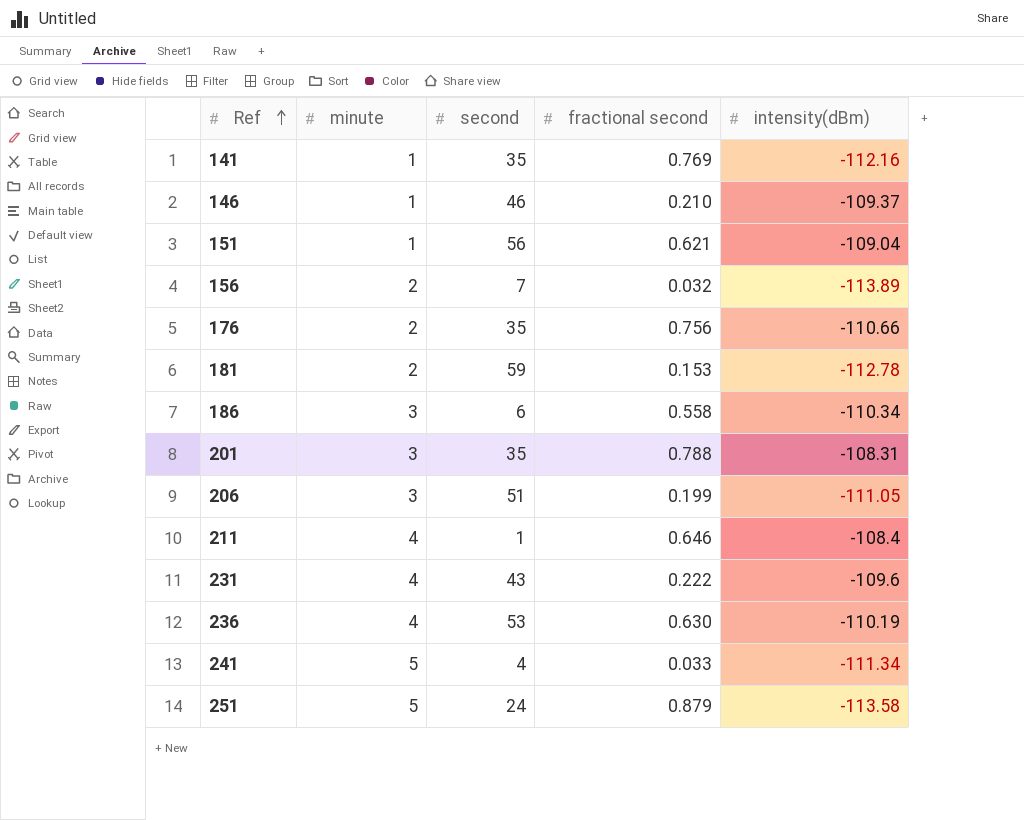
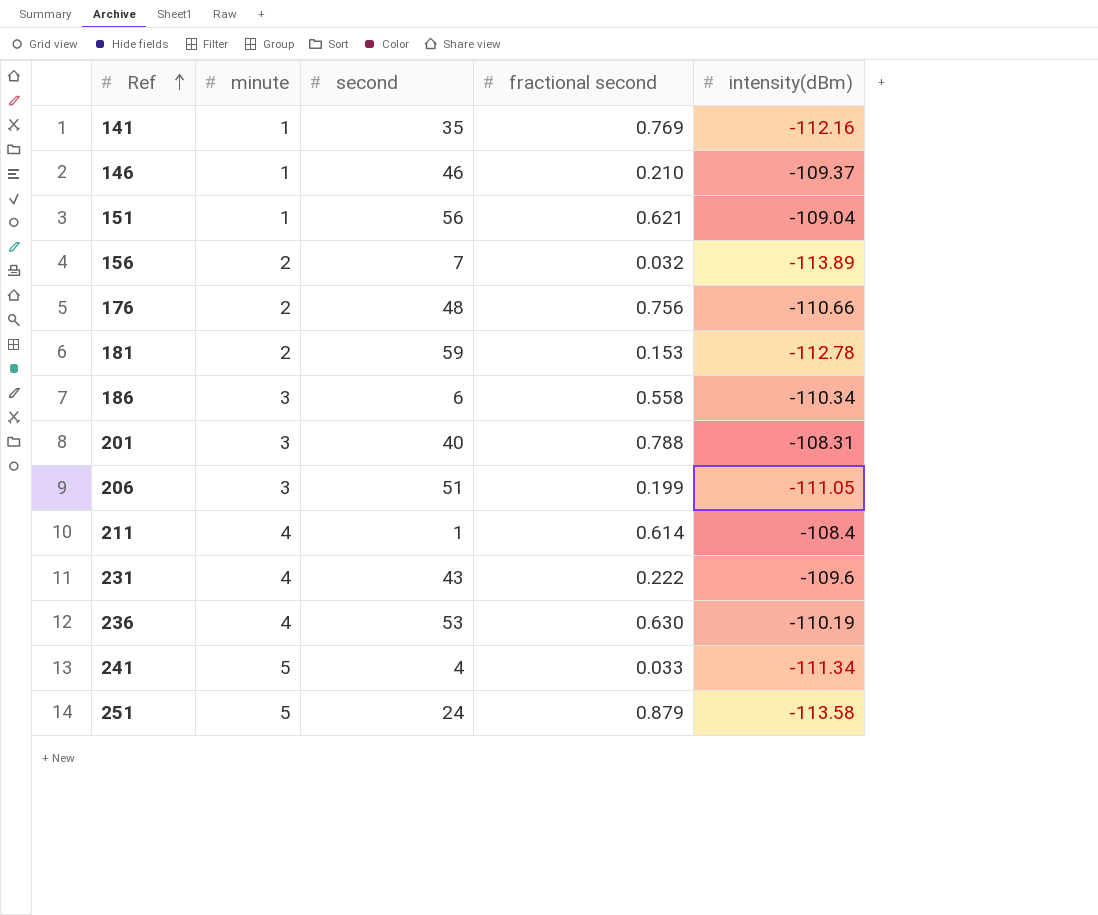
176 | second: 35 -> 48
201 | second: 35 -> 40
211 | fractional second: 0.646 -> 0.614

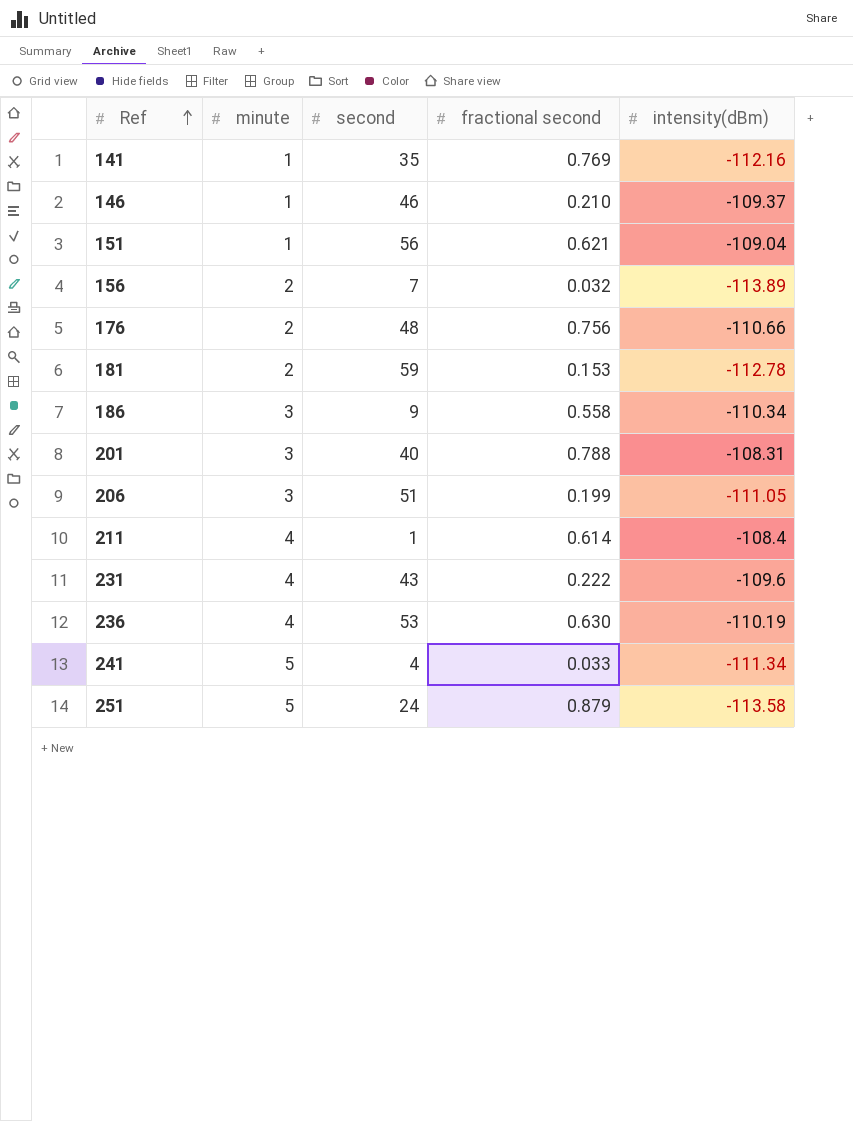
186 | second: 6 -> 9

